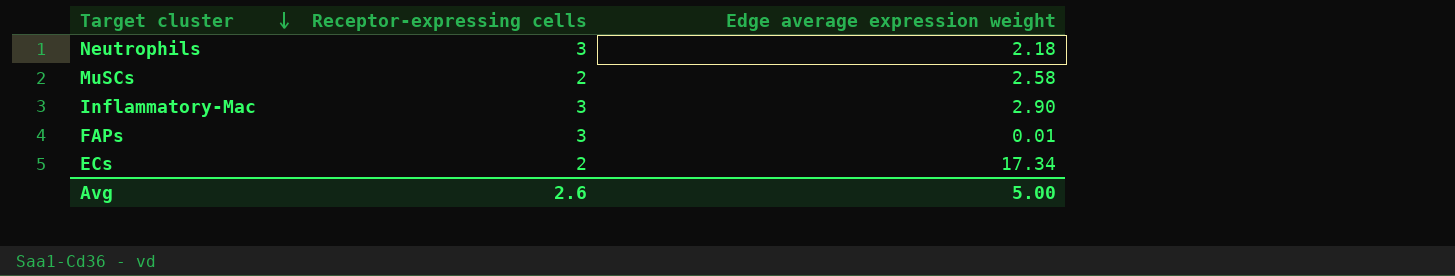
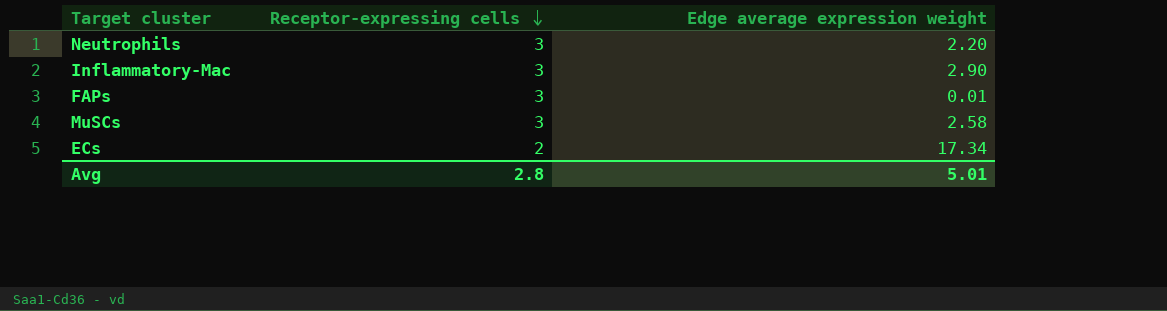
row order: Target cluster descending -> Receptor-expressing cells descending
Neutrophils | Edge average expression weight: 2.18 -> 2.20
MuSCs | Receptor-expressing cells: 2 -> 3
Avg | Receptor-expressing cells: 2.6 -> 2.8
Avg | Edge average expression weight: 5.00 -> 5.01

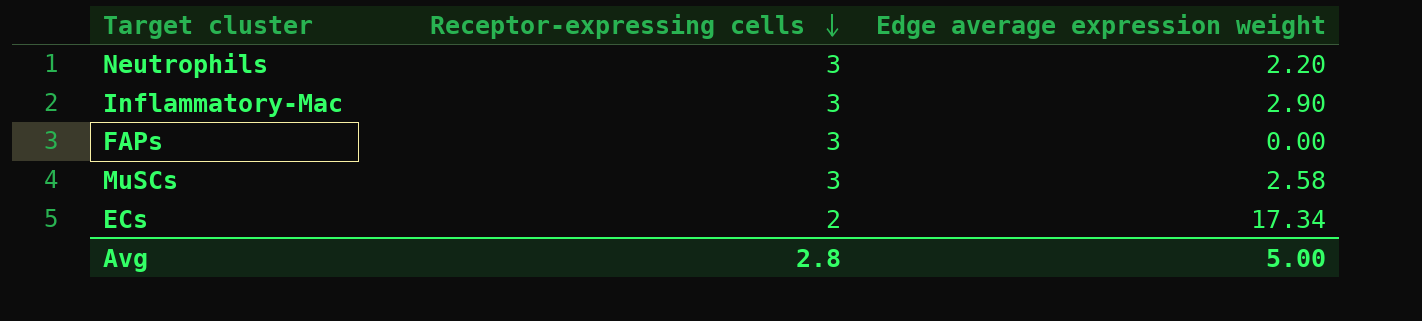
FAPs | Edge average expression weight: 0.01 -> 0.00
Avg | Edge average expression weight: 5.01 -> 5.00

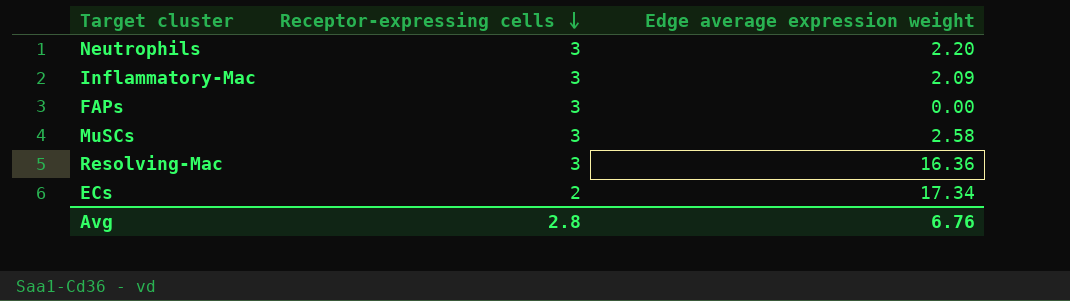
Inflammatory-Mac | Edge average expression weight: 2.90 -> 2.09
row Resolving-Mac: none -> 3 | 16.36
Avg | Edge average expression weight: 5.00 -> 6.76

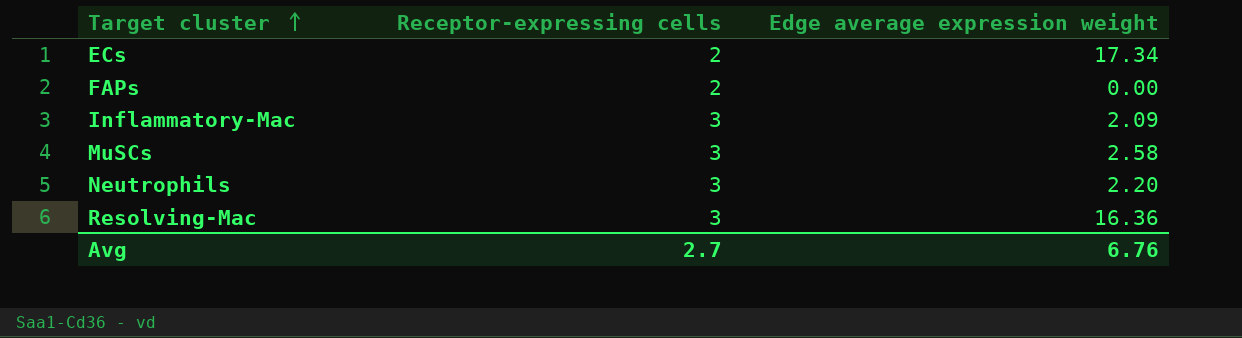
row order: Receptor-expressing cells descending -> Target cluster ascending
FAPs | Receptor-expressing cells: 3 -> 2
Avg | Receptor-expressing cells: 2.8 -> 2.7

